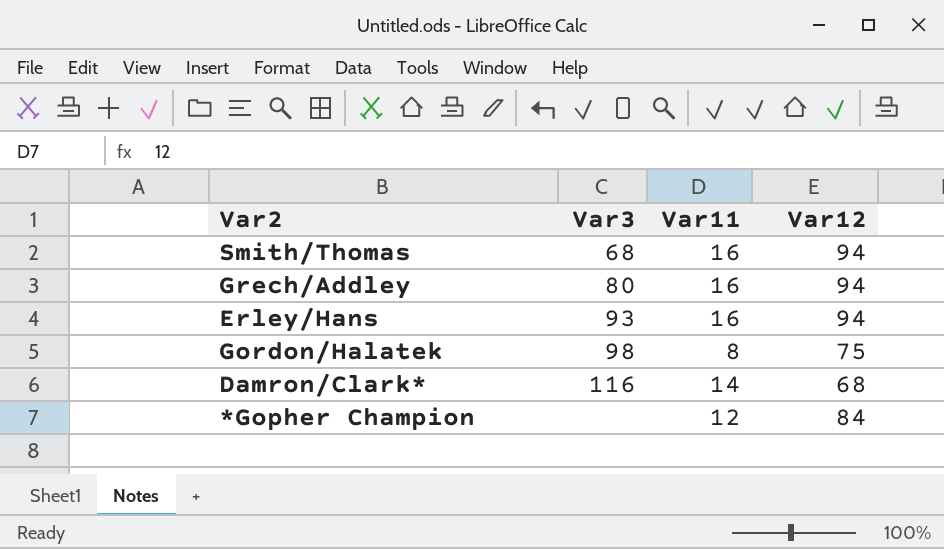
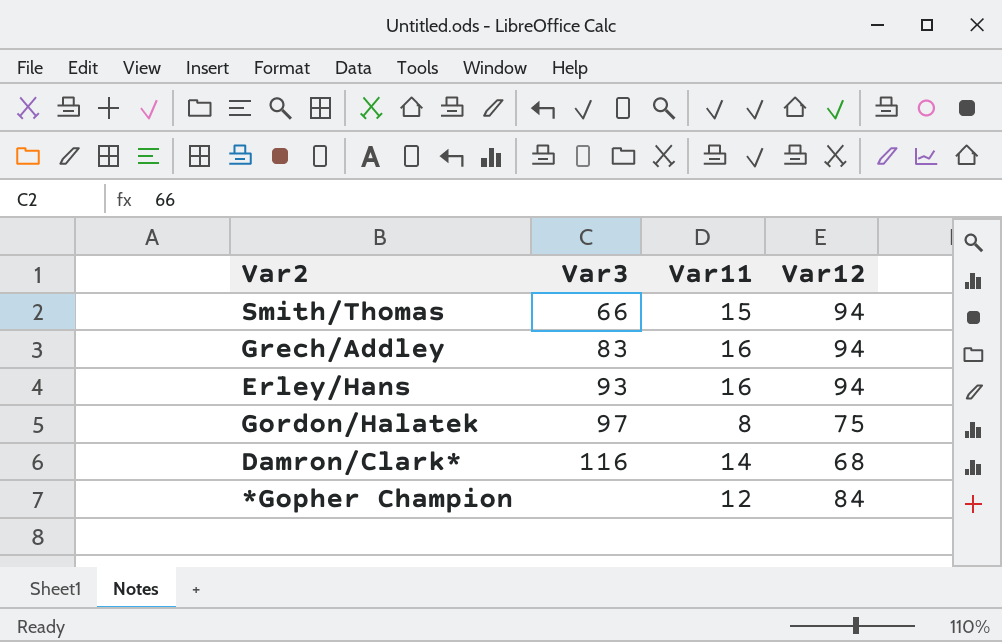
Smith/Thomas | Var3: 68 -> 66
Smith/Thomas | Var11: 16 -> 15
Grech/Addley | Var3: 80 -> 83
Gordon/Halatek | Var3: 98 -> 97

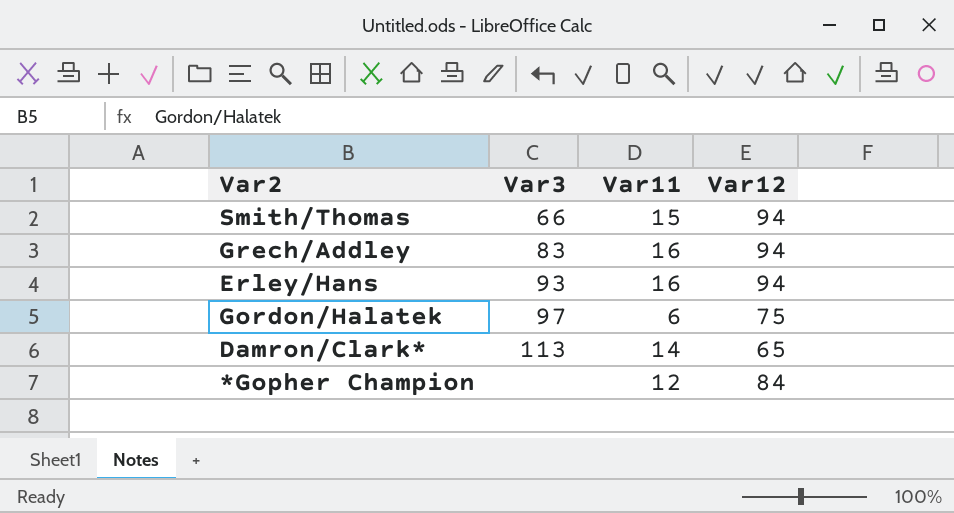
Gordon/Halatek | Var11: 8 -> 6
Damron/Clark* | Var3: 116 -> 113
Damron/Clark* | Var12: 68 -> 65

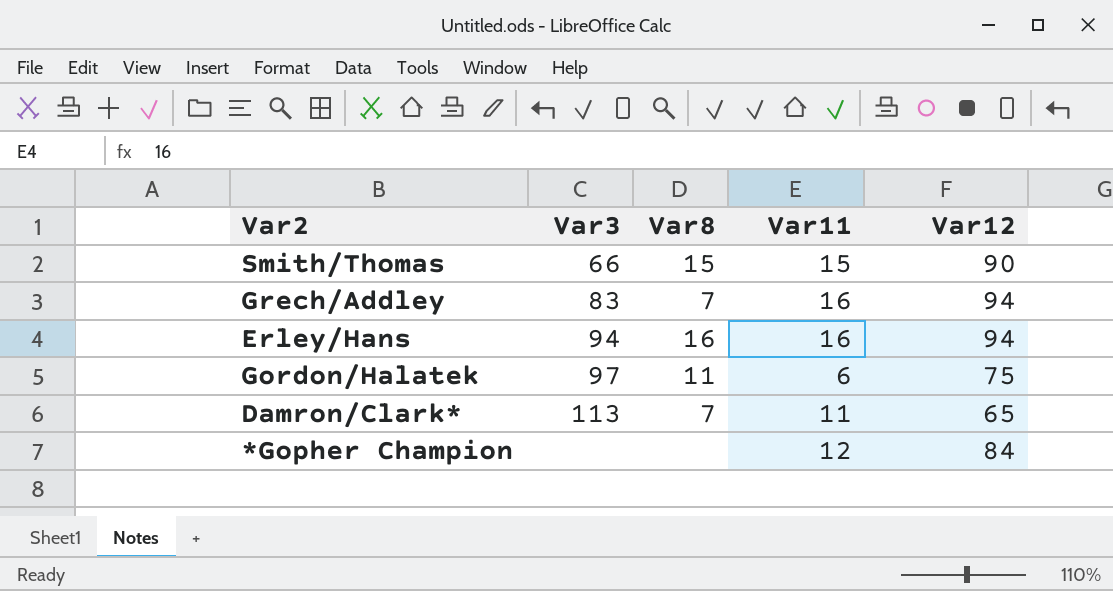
column Var8 | position: none -> 3
Smith/Thomas | Var12: 94 -> 90
Erley/Hans | Var3: 93 -> 94
Damron/Clark* | Var11: 14 -> 11

